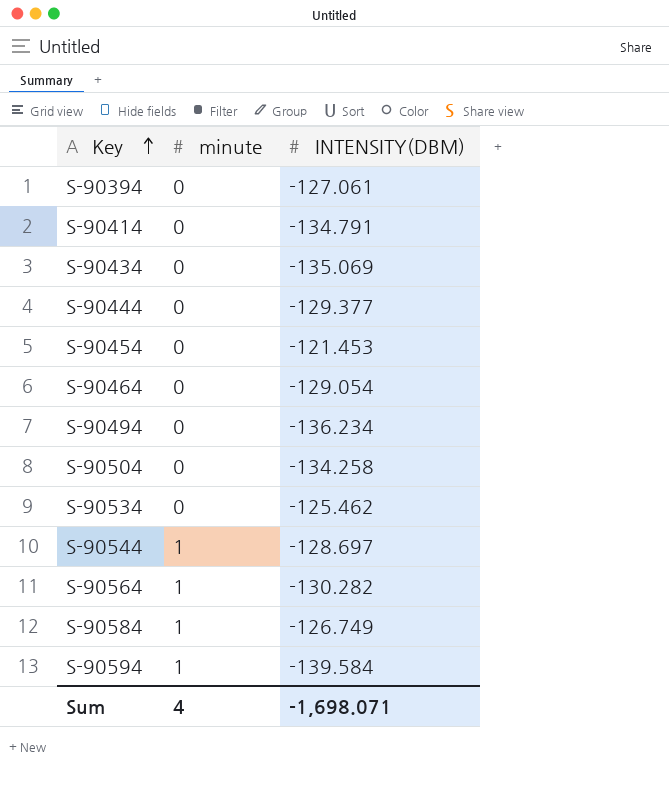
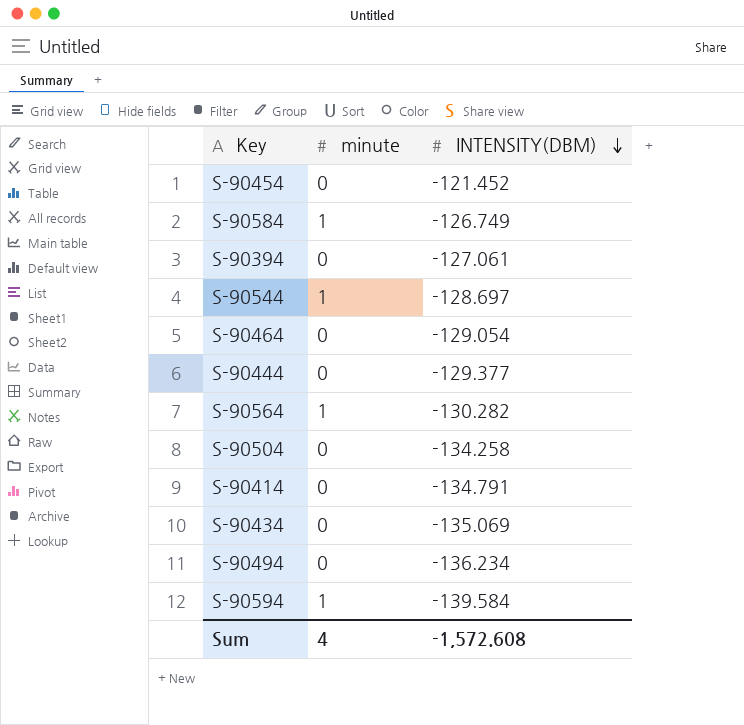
row order: Key ascending -> INTENSITY(DBM) descending
row S-90534: 0 | -125.462 -> none
S-90454 | INTENSITY(DBM): -121.453 -> -121.452
Sum | INTENSITY(DBM): -1,698.071 -> -1,572.608

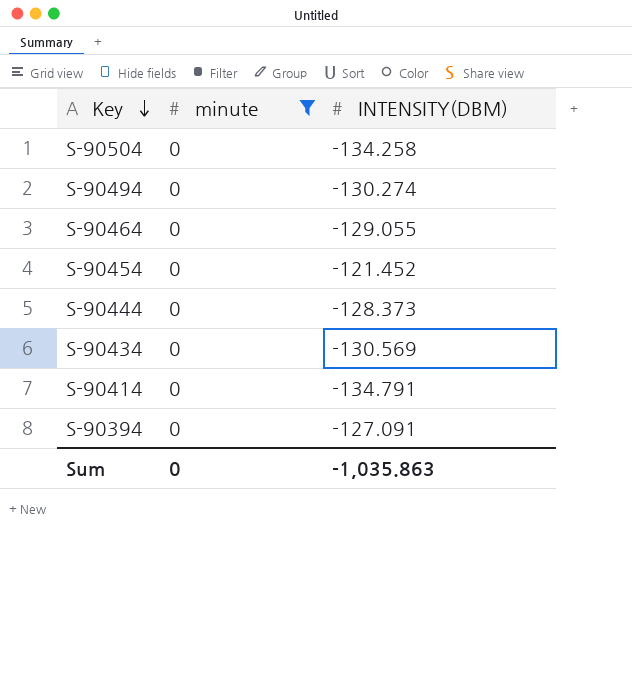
filter: none -> minute = 0
row order: INTENSITY(DBM) descending -> Key descending
S-90494 | INTENSITY(DBM): -136.234 -> -130.274
S-90464 | INTENSITY(DBM): -129.054 -> -129.055
S-90444 | INTENSITY(DBM): -129.377 -> -128.373
S-90434 | INTENSITY(DBM): -135.069 -> -130.569
S-90394 | INTENSITY(DBM): -127.061 -> -127.091
Sum | minute: 4 -> 0
Sum | INTENSITY(DBM): -1,572.608 -> -1,035.863

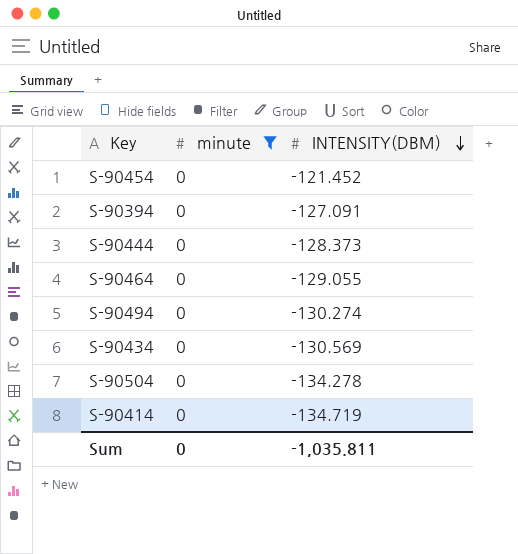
row order: Key descending -> INTENSITY(DBM) descending
S-90504 | INTENSITY(DBM): -134.258 -> -134.278
S-90414 | INTENSITY(DBM): -134.791 -> -134.719
Sum | INTENSITY(DBM): -1,035.863 -> -1,035.811

